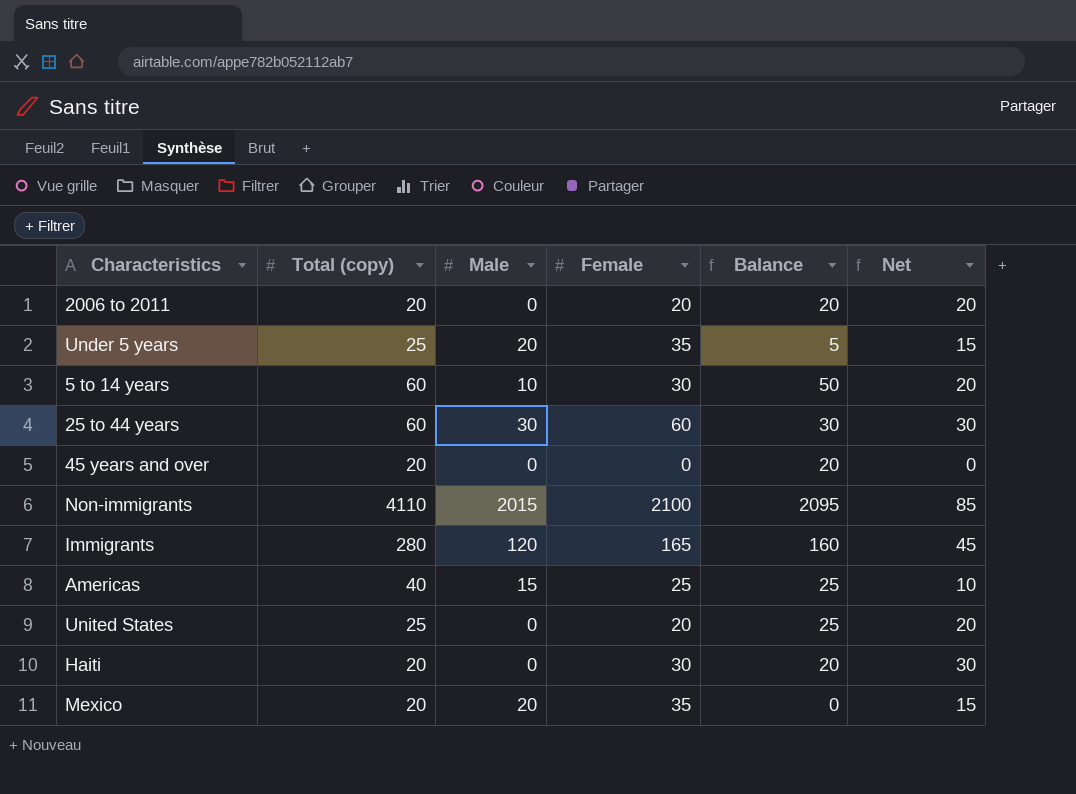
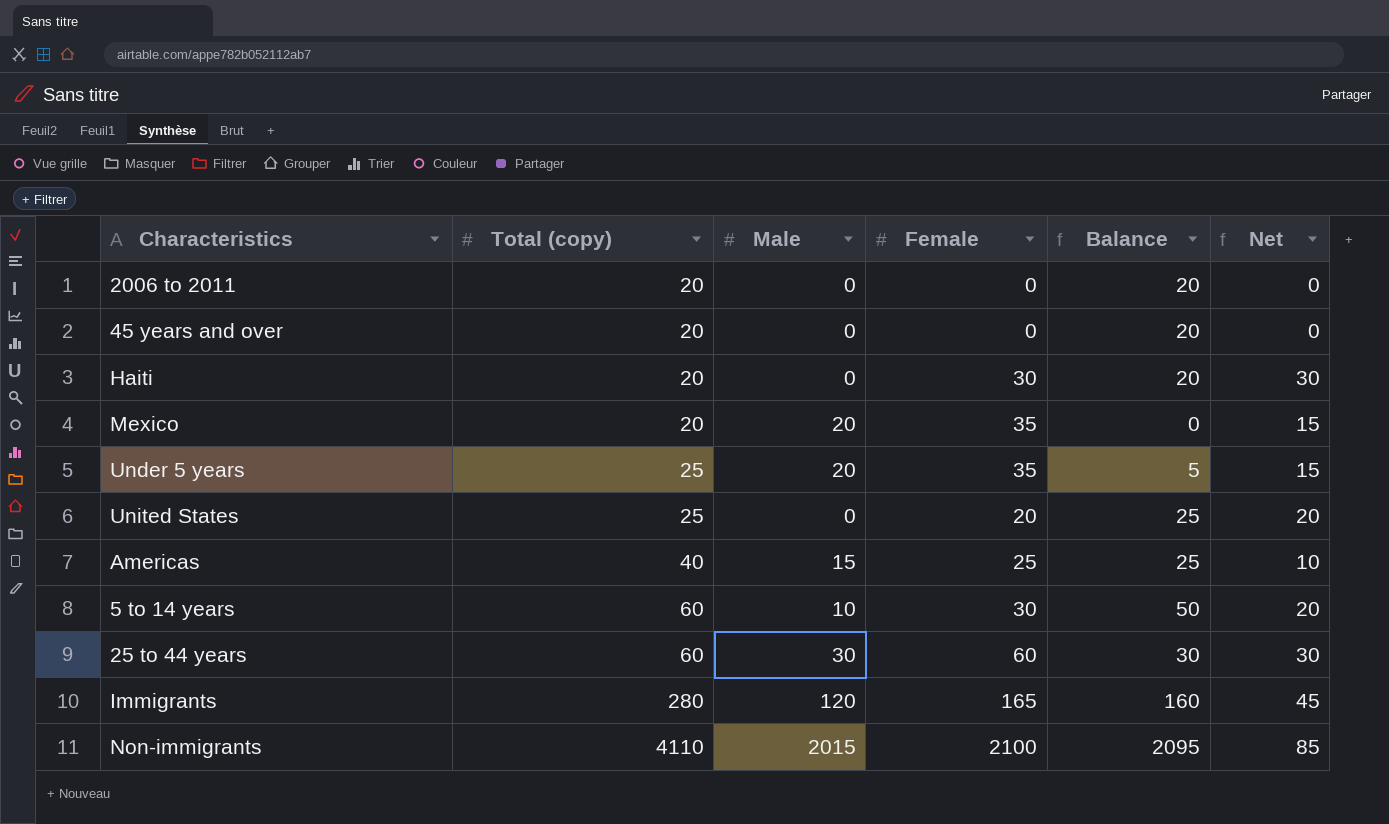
row order: none -> Total (copy) ascending
2006 to 2011 | Female: 20 -> 0
2006 to 2011 | Net: 20 -> 0

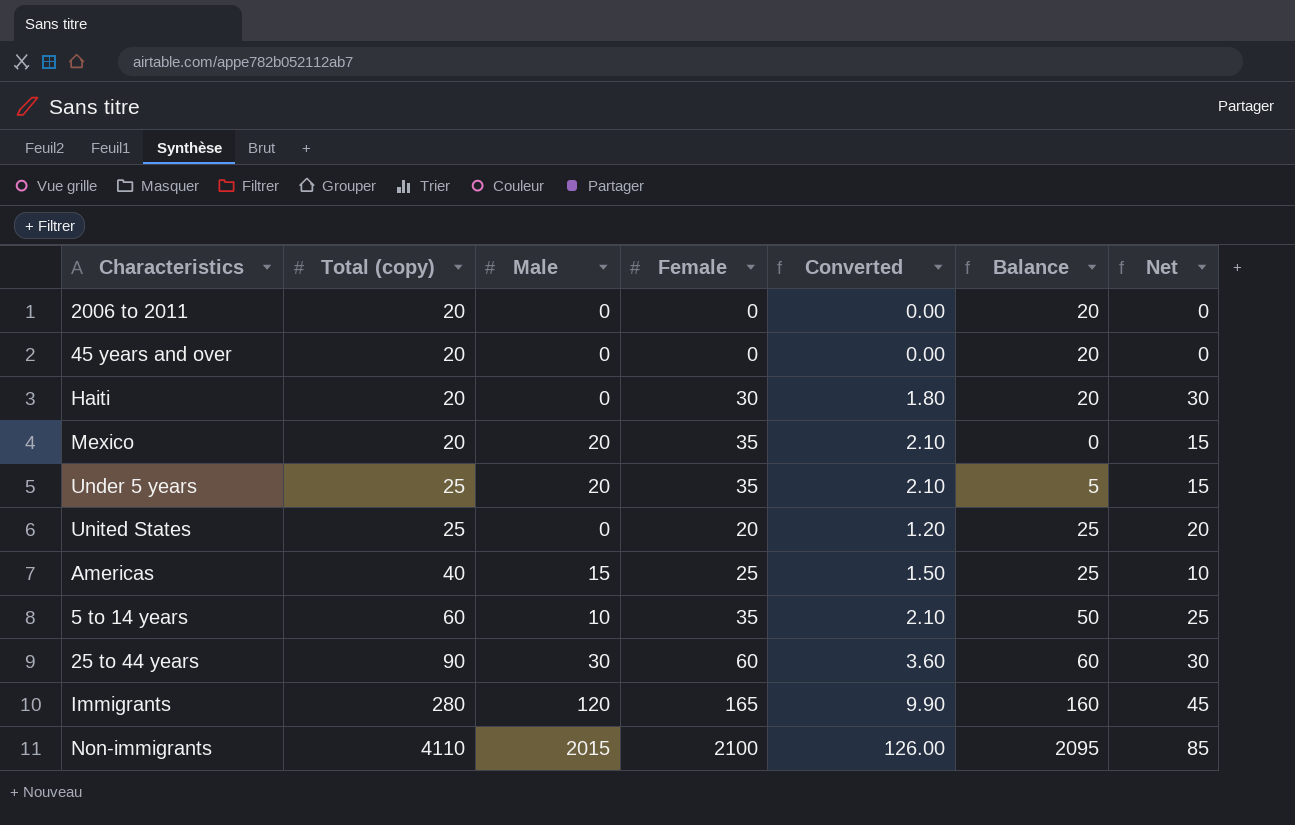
column Converted | formula: none -> [Female] * 0.06
5 to 14 years | Female: 30 -> 35
5 to 14 years | Net: 20 -> 25
25 to 44 years | Total (copy): 60 -> 90
25 to 44 years | Balance: 30 -> 60

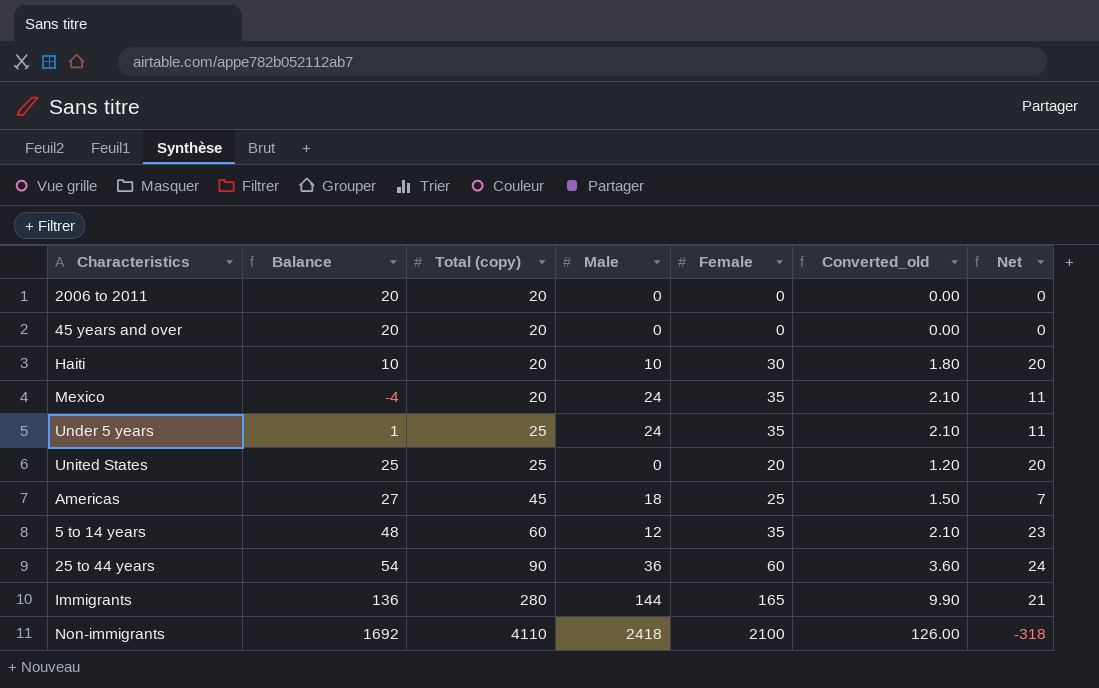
column Balance | position: 6 -> 2
column name: Converted -> Converted_old
Haiti | Balance: 20 -> 10
Haiti | Male: 0 -> 10
Haiti | Net: 30 -> 20
Mexico | Balance: 0 -> -4
Mexico | Male: 20 -> 24
Mexico | Net: 15 -> 11
Under 5 years | Balance: 5 -> 1
Under 5 years | Male: 20 -> 24
Under 5 years | Net: 15 -> 11
Americas | Balance: 25 -> 27
Americas | Total (copy): 40 -> 45
Americas | Male: 15 -> 18
Americas | Net: 10 -> 7
5 to 14 years | Balance: 50 -> 48
5 to 14 years | Male: 10 -> 12
5 to 14 years | Net: 25 -> 23
25 to 44 years | Balance: 60 -> 54
25 to 44 years | Male: 30 -> 36
25 to 44 years | Net: 30 -> 24
Immigrants | Balance: 160 -> 136
Immigrants | Male: 120 -> 144
Immigrants | Net: 45 -> 21
Non-immigrants | Balance: 2095 -> 1692
Non-immigrants | Male: 2015 -> 2418
Non-immigrants | Net: 85 -> -318

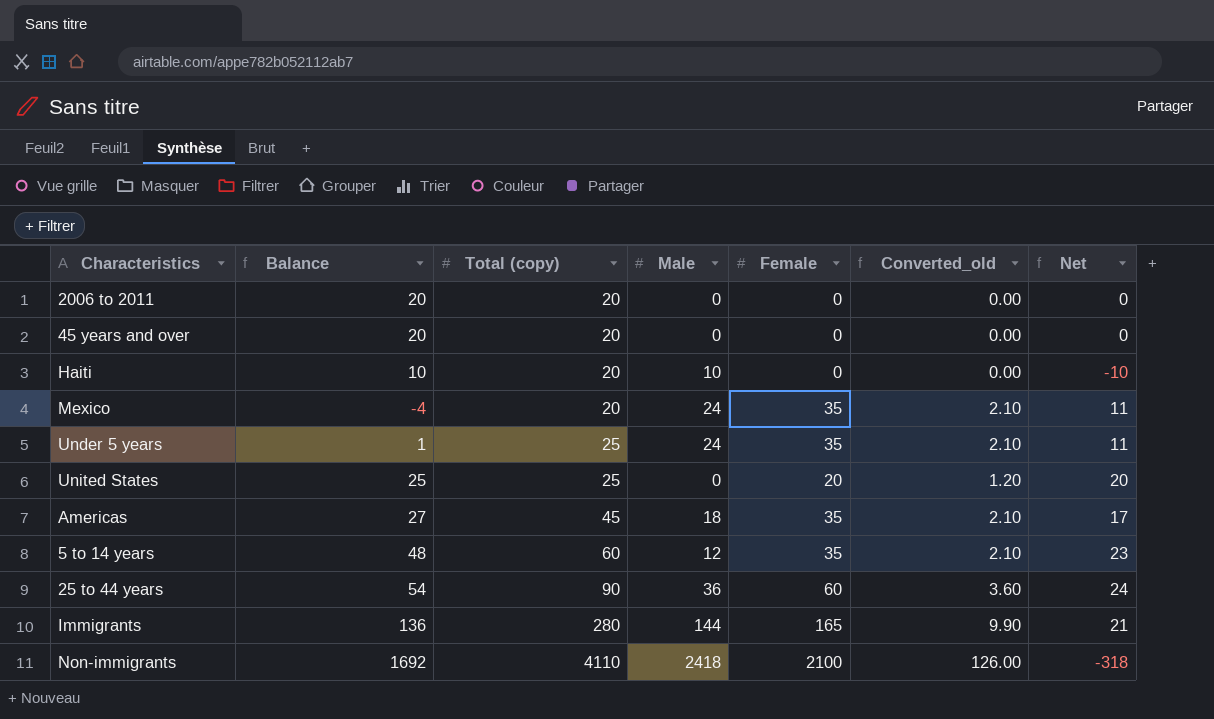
Haiti | Female: 30 -> 0
Haiti | Converted_old: 1.80 -> 0.00
Haiti | Net: 20 -> -10
Americas | Female: 25 -> 35
Americas | Converted_old: 1.50 -> 2.10
Americas | Net: 7 -> 17

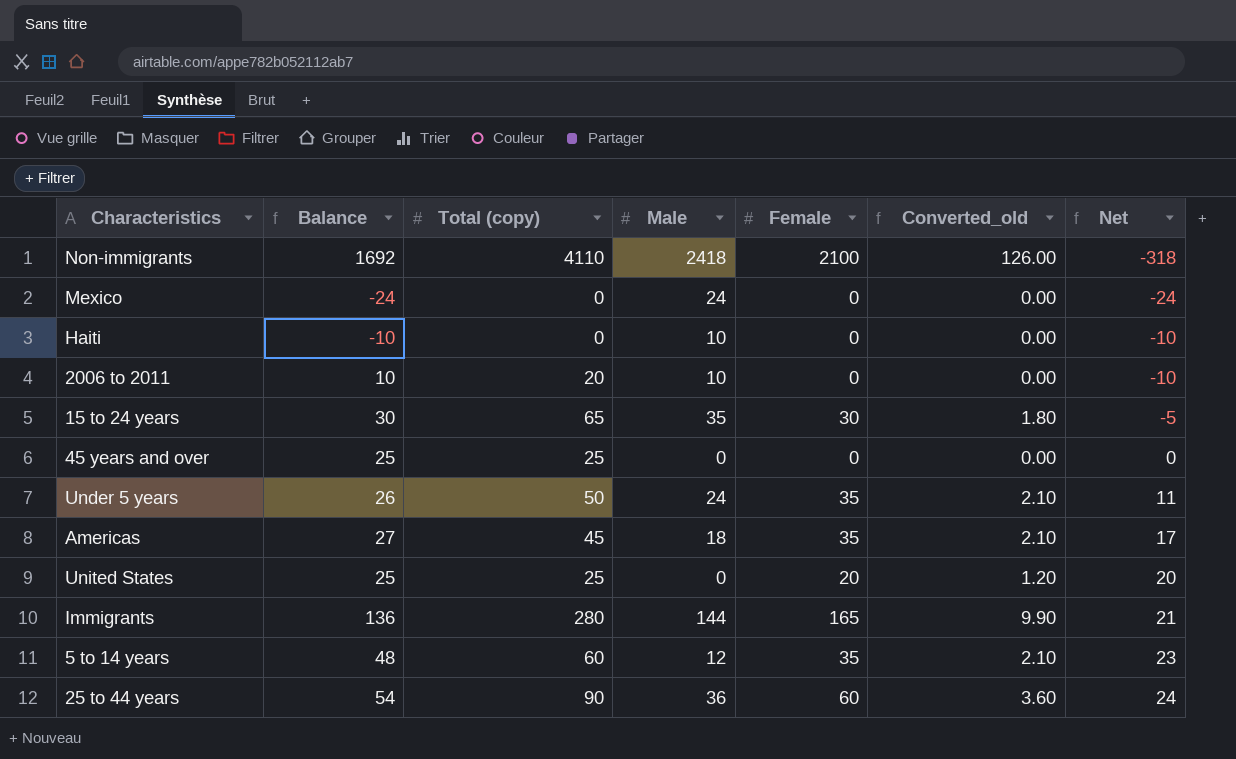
row order: Total (copy) ascending -> Net ascending
Mexico | Balance: -4 -> -24
Mexico | Total (copy): 20 -> 0
Mexico | Female: 35 -> 0
Mexico | Converted_old: 2.10 -> 0.00
Mexico | Net: 11 -> -24
Haiti | Balance: 10 -> -10
Haiti | Total (copy): 20 -> 0
2006 to 2011 | Balance: 20 -> 10
2006 to 2011 | Male: 0 -> 10
2006 to 2011 | Net: 0 -> -10
row 15 to 24 years: none -> 30 | 65 | 35 | 30 | 1.80 | -5
45 years and over | Balance: 20 -> 25
45 years and over | Total (copy): 20 -> 25
Under 5 years | Balance: 1 -> 26
Under 5 years | Total (copy): 25 -> 50

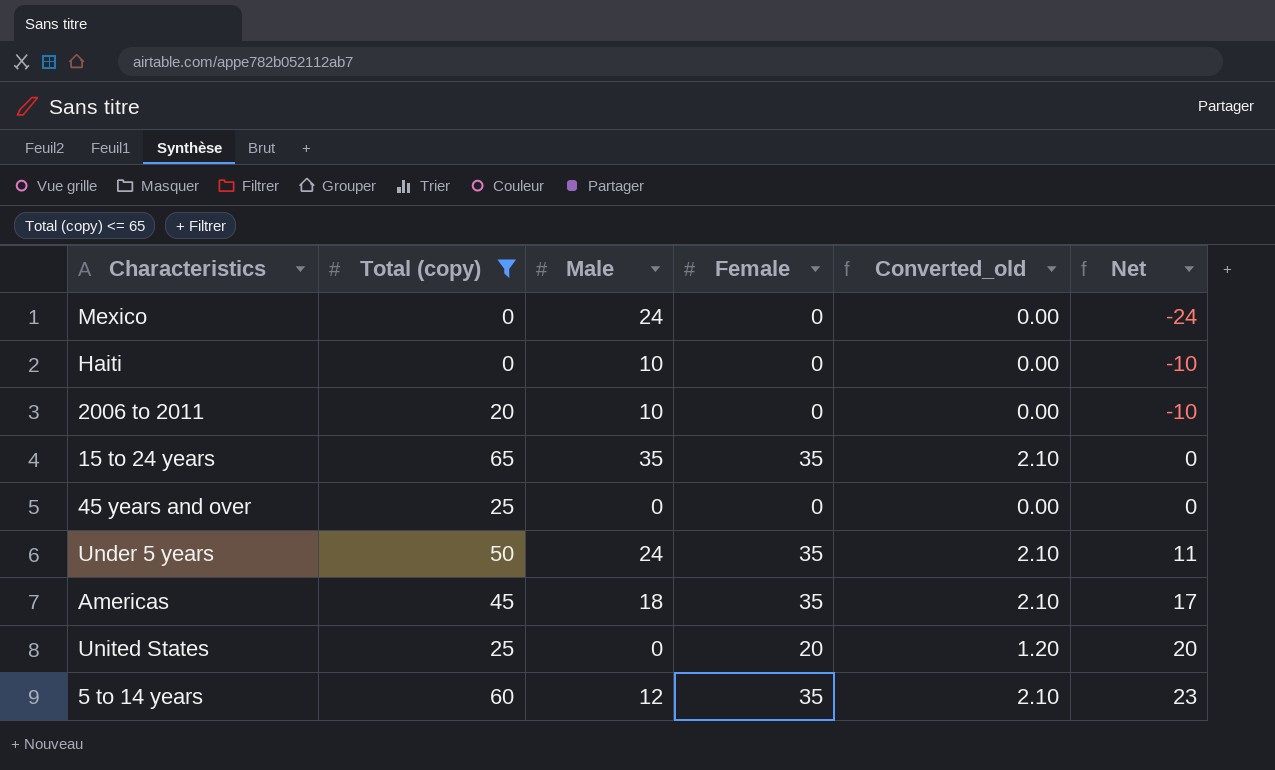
filter: none -> Total (copy) <= 65
column Balance | formula: [Total (copy)] - [Male] -> none
15 to 24 years | Female: 30 -> 35
15 to 24 years | Converted_old: 1.80 -> 2.10
15 to 24 years | Net: -5 -> 0

